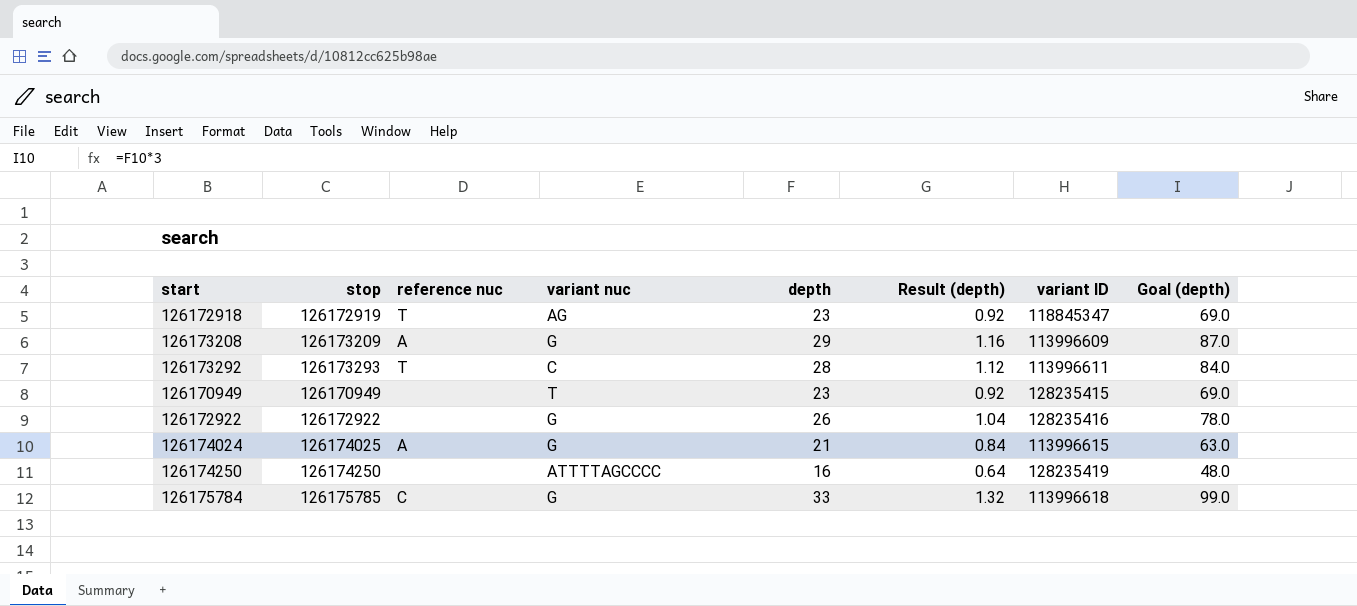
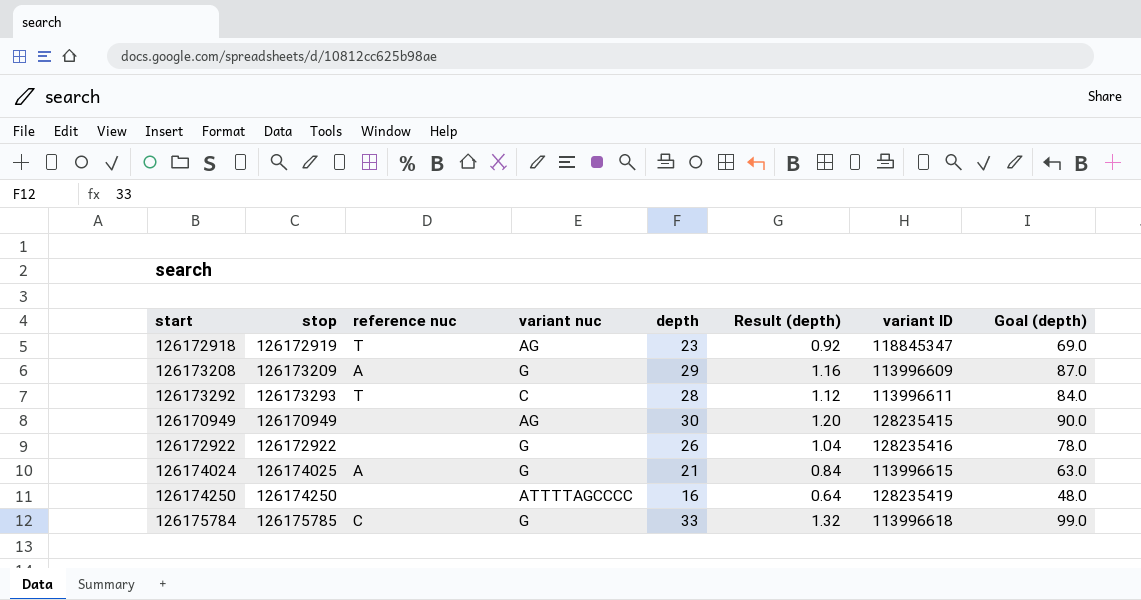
126170949 | variant nuc: T -> AG
126170949 | depth: 23 -> 30
126170949 | Result (depth): 0.92 -> 1.20
126170949 | Goal (depth): 69.0 -> 90.0

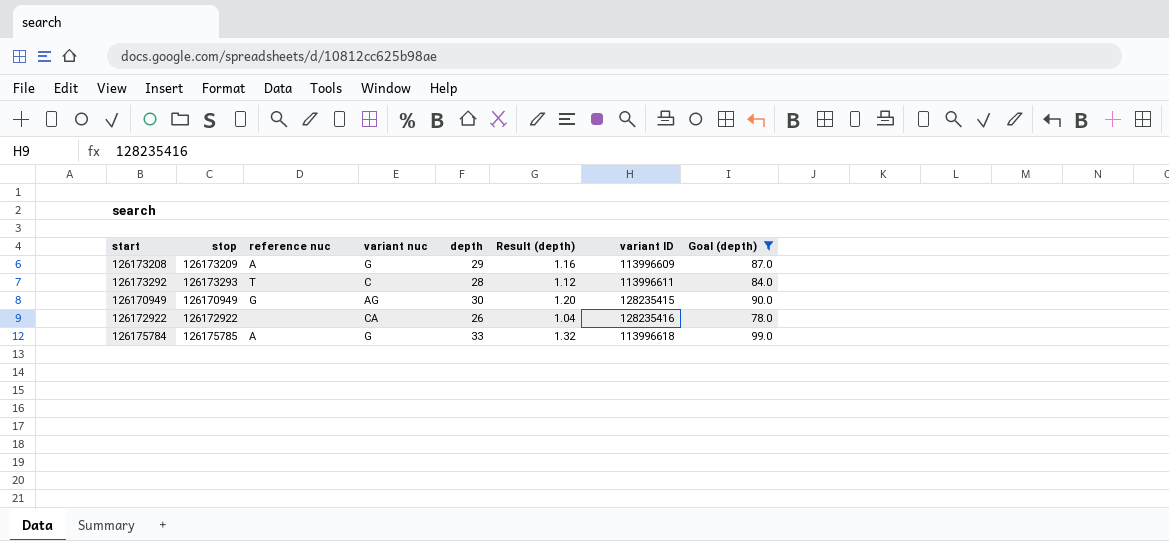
filter: none -> Goal (depth) >= 78.0
126170949 | reference nuc: none -> G
126172922 | variant nuc: G -> CA
126175784 | reference nuc: C -> A

